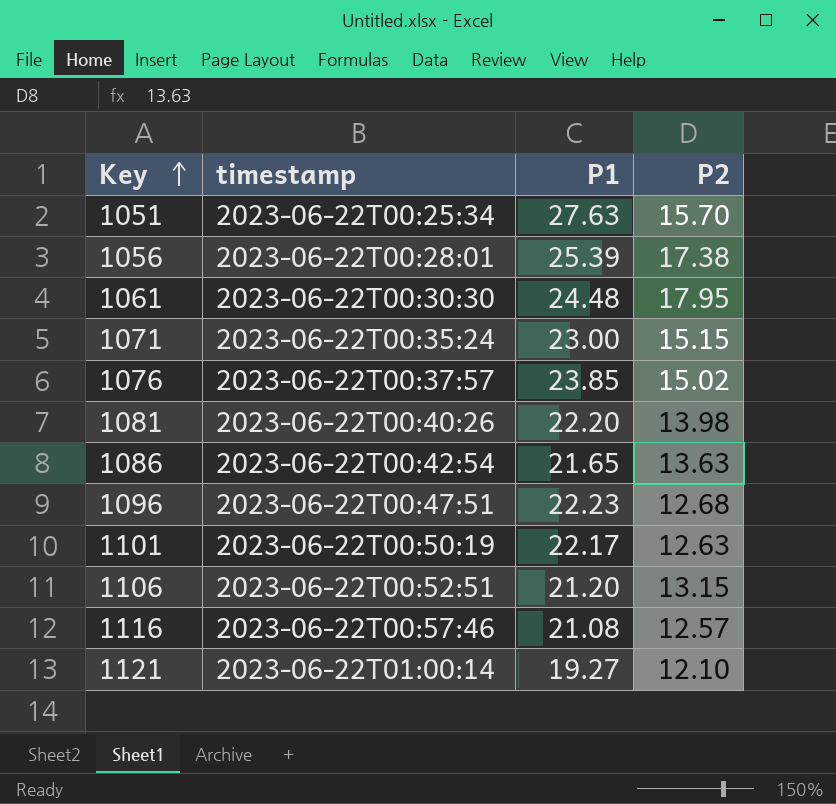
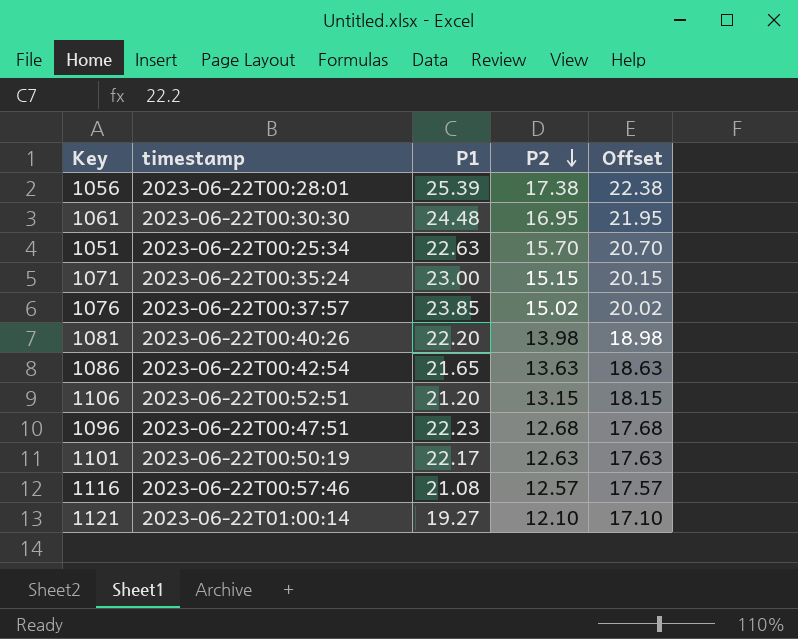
row order: Key ascending -> P2 descending
column Offset | formula: none -> [P2] + 5
1061 | P2: 17.95 -> 16.95
1051 | P1: 27.63 -> 22.63

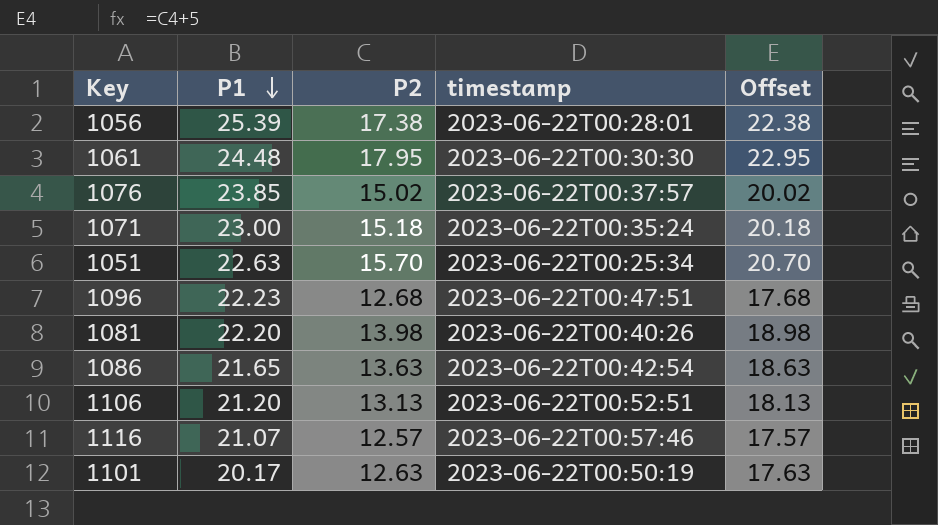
row order: P2 descending -> P1 descending
column timestamp | position: 2 -> 4
row 1121: 2023-06-22T01:00:14 | 19.27 | 12.10 | 17.10 -> none
1061 | P2: 16.95 -> 17.95
1061 | Offset: 21.95 -> 22.95
1071 | P2: 15.15 -> 15.18
1071 | Offset: 20.15 -> 20.18
1106 | P2: 13.15 -> 13.13
1106 | Offset: 18.15 -> 18.13
1116 | P1: 21.08 -> 21.07
1101 | P1: 22.17 -> 20.17

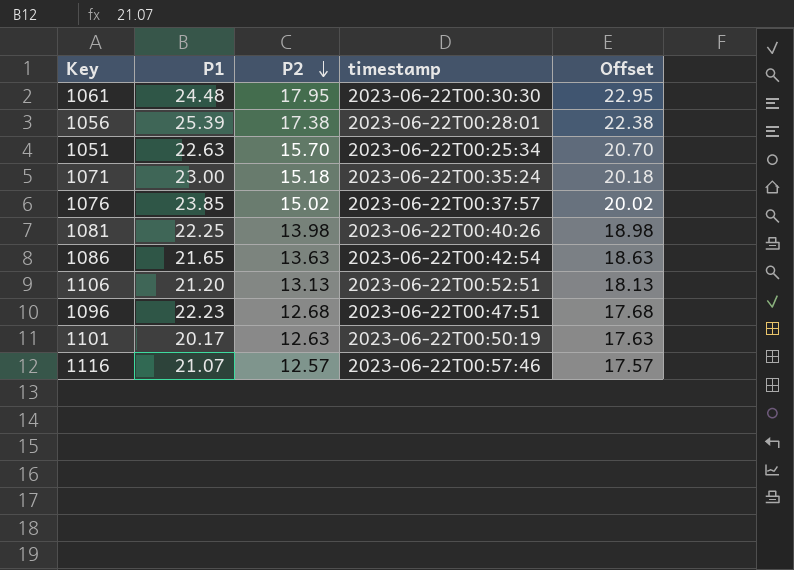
row order: P1 descending -> P2 descending
1081 | P1: 22.20 -> 22.25

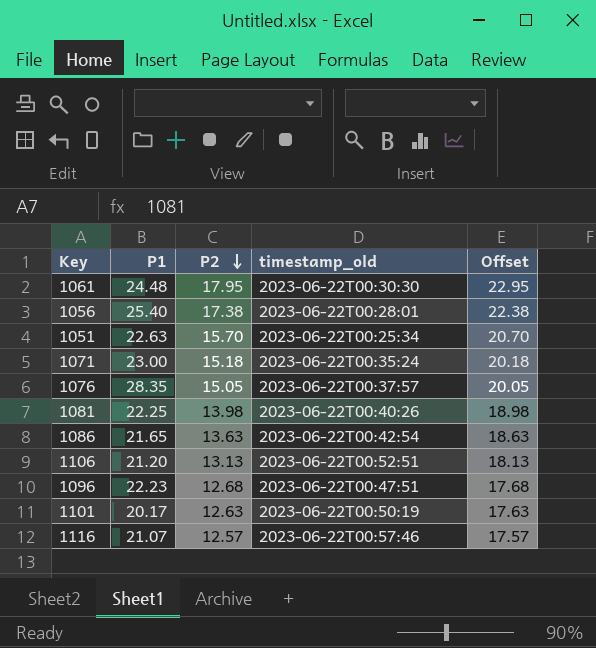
column name: timestamp -> timestamp_old
1056 | P1: 25.39 -> 25.40
1076 | P1: 23.85 -> 28.35
1076 | P2: 15.02 -> 15.05
1076 | Offset: 20.02 -> 20.05

